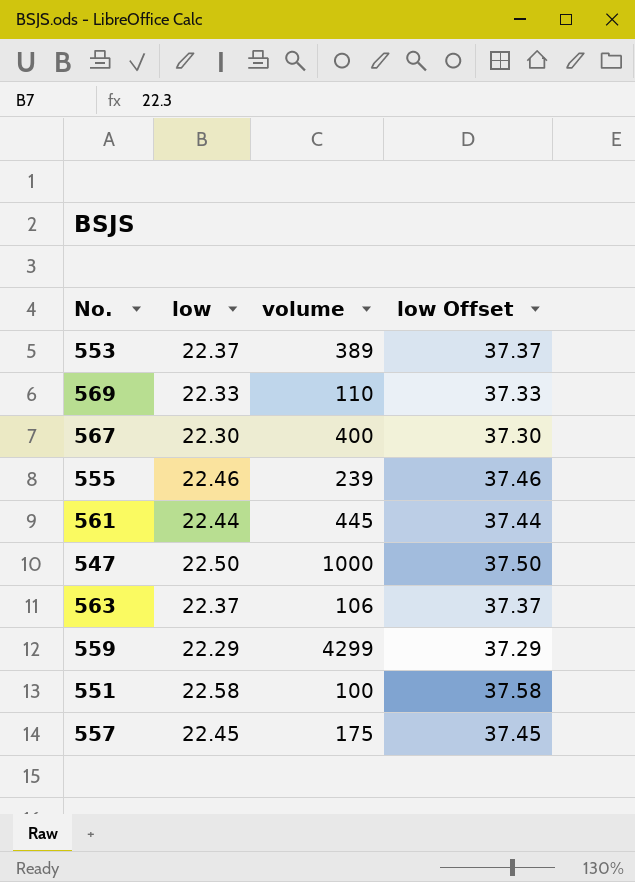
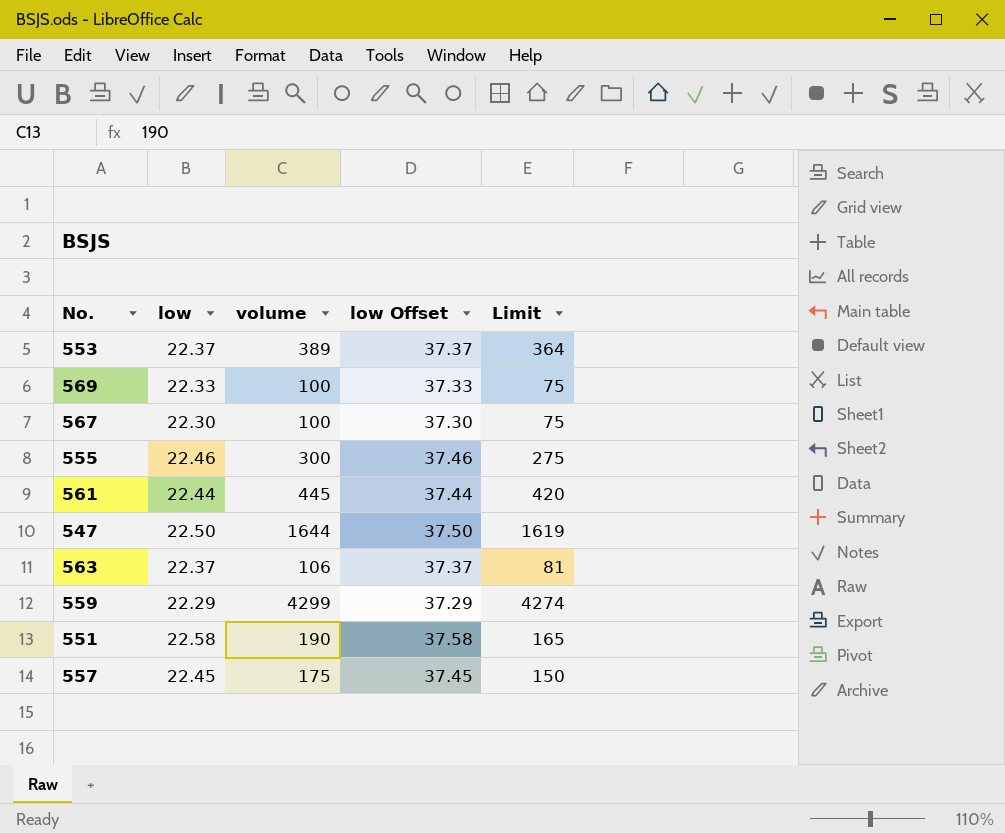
column Limit | formula: none -> [volume] - 25
569 | volume: 110 -> 100
567 | volume: 400 -> 100
555 | volume: 239 -> 300
547 | volume: 1000 -> 1644
551 | volume: 100 -> 190

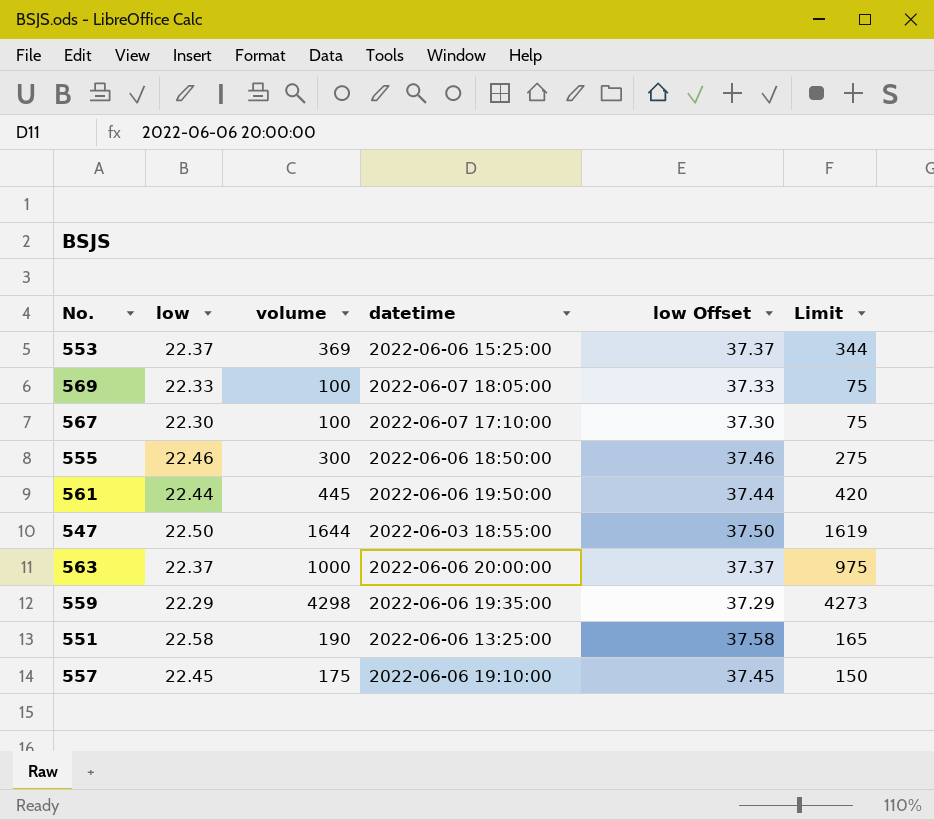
column datetime | position: none -> 4
553 | volume: 389 -> 369
553 | Limit: 364 -> 344
563 | volume: 106 -> 1000
563 | Limit: 81 -> 975
559 | volume: 4299 -> 4298
559 | Limit: 4274 -> 4273

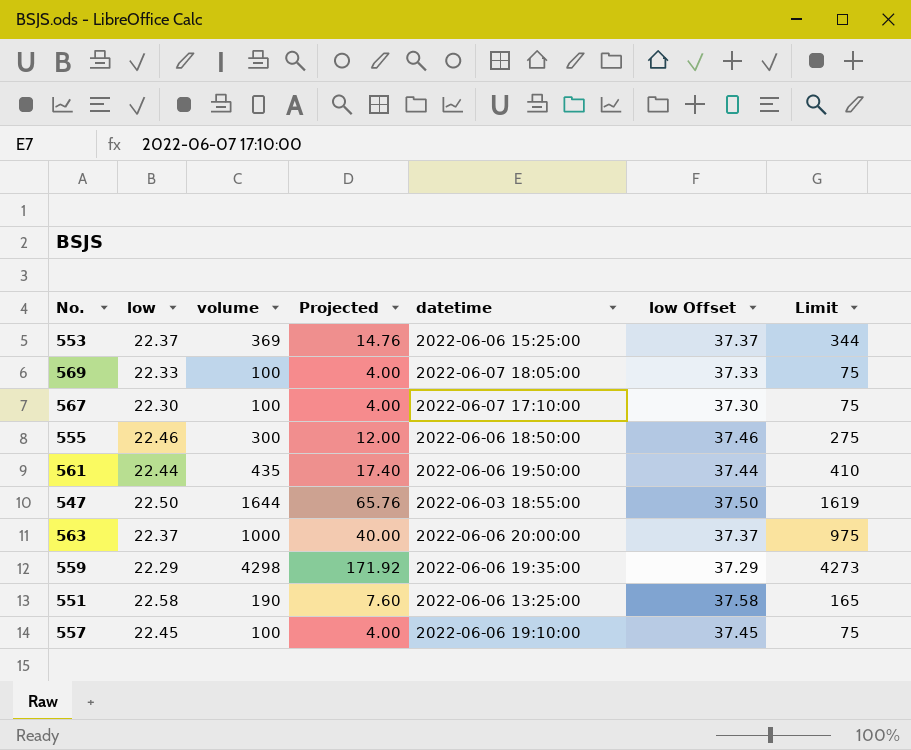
column Projected | formula: none -> [volume] * 0.04
561 | volume: 445 -> 435
561 | Limit: 420 -> 410
557 | volume: 175 -> 100
557 | Limit: 150 -> 75

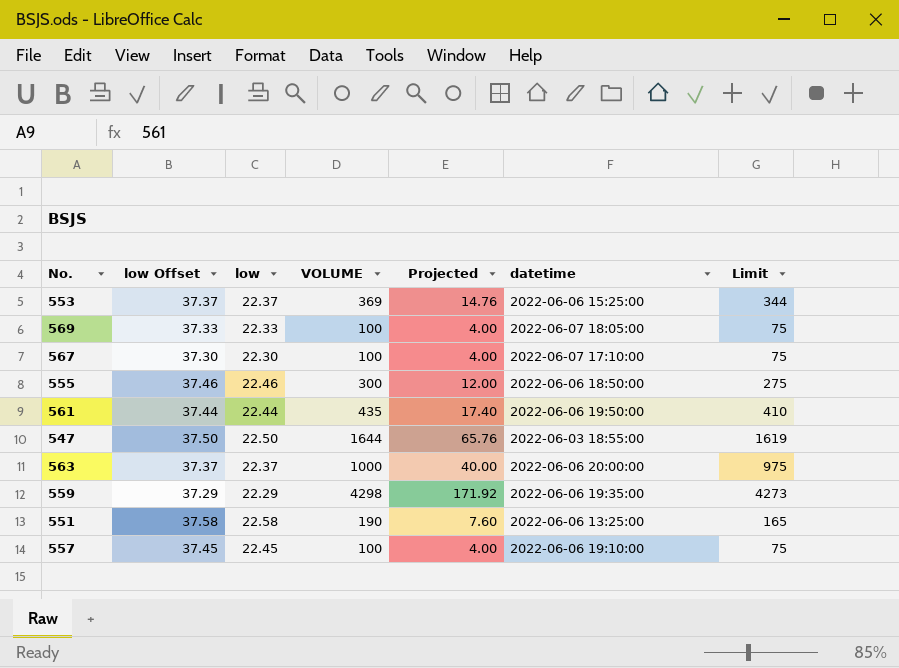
column low Offset | position: 6 -> 2
column name: volume -> VOLUME

